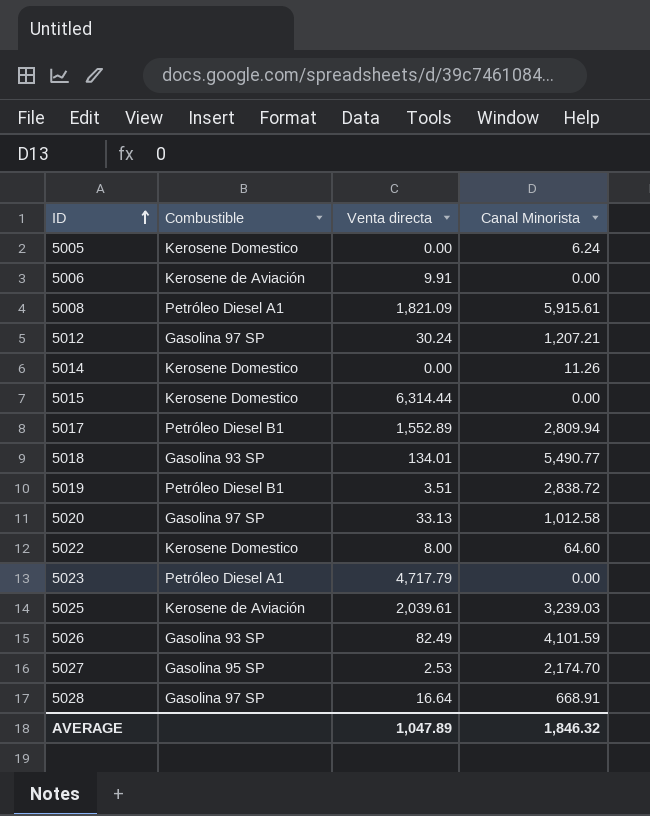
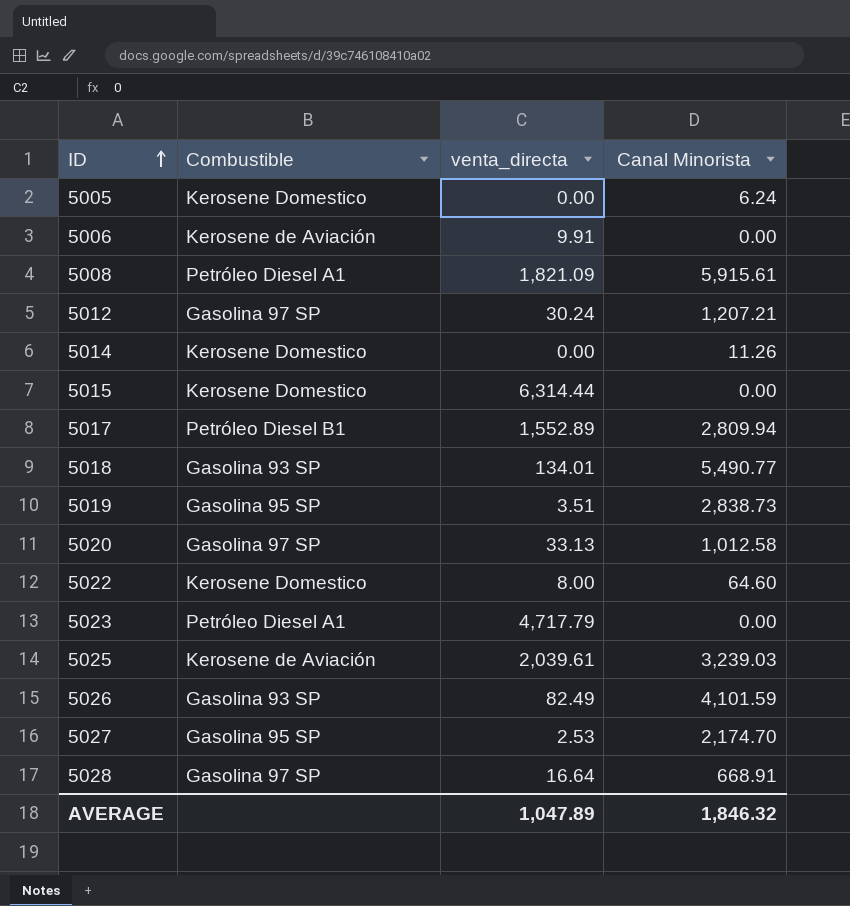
column name: Venta directa -> venta_directa
5019 | Combustible: Petróleo Diesel B1 -> Gasolina 95 SP
5019 | Canal Minorista: 2,838.72 -> 2,838.73

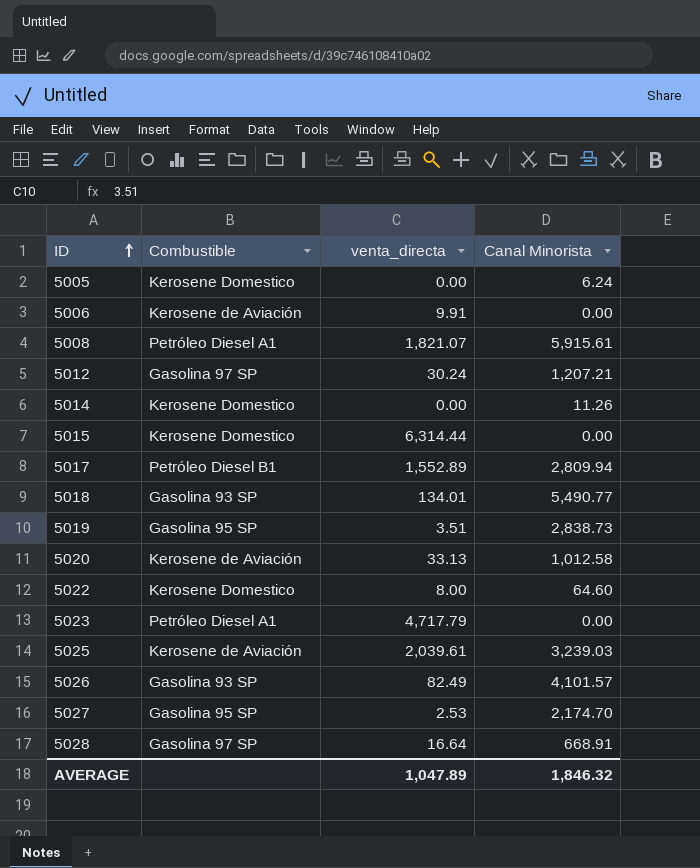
5008 | venta_directa: 1,821.09 -> 1,821.07
5020 | Combustible: Gasolina 97 SP -> Kerosene de Aviación
5026 | Canal Minorista: 4,101.59 -> 4,101.57

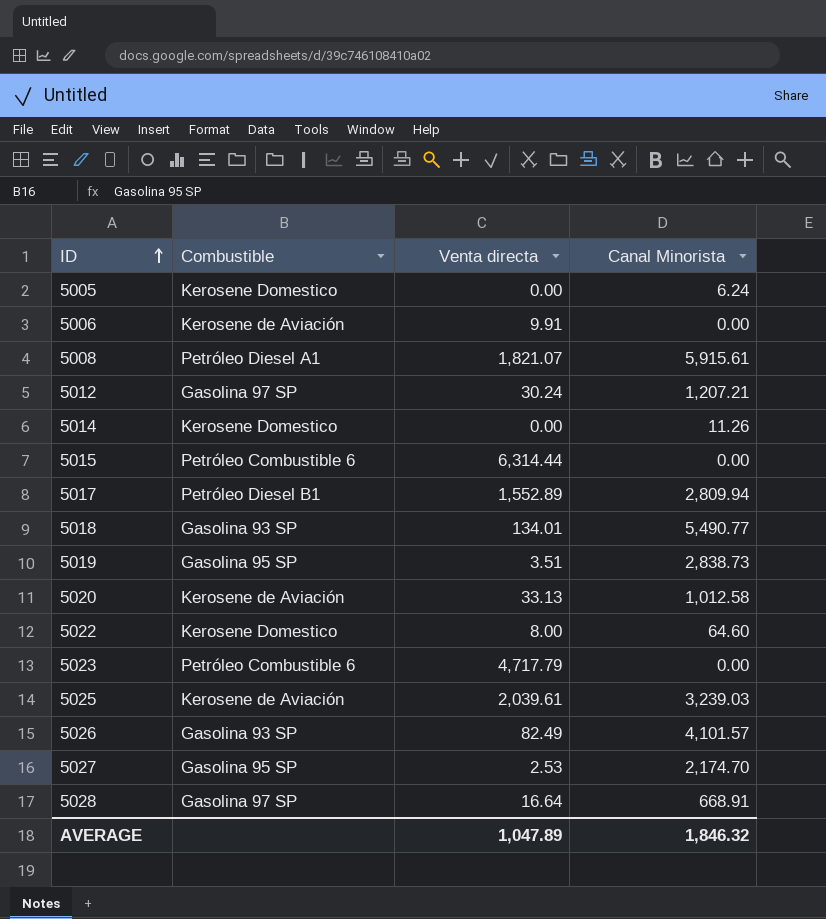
column name: venta_directa -> Venta directa
5015 | Combustible: Kerosene Domestico -> Petróleo Combustible 6
5023 | Combustible: Petróleo Diesel A1 -> Petróleo Combustible 6

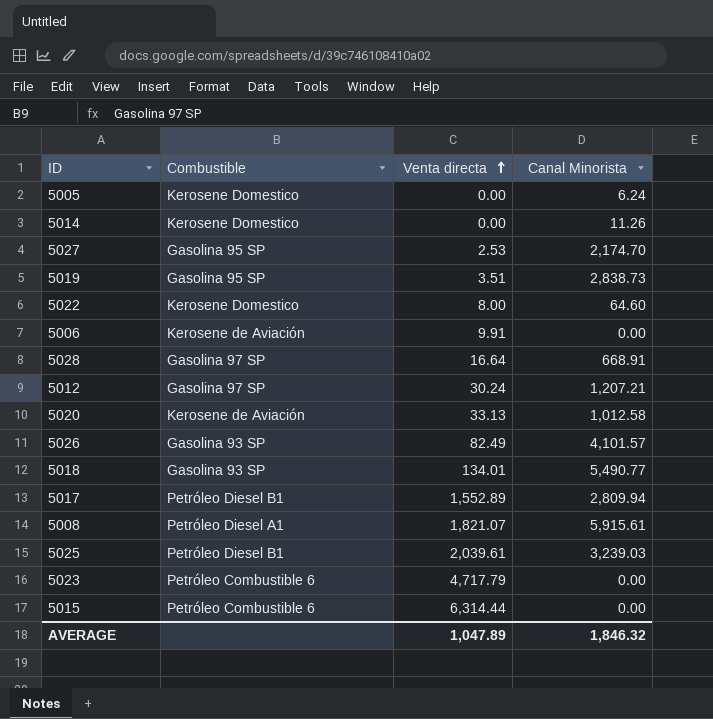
row order: ID ascending -> Venta directa ascending
5025 | Combustible: Kerosene de Aviación -> Petróleo Diesel B1

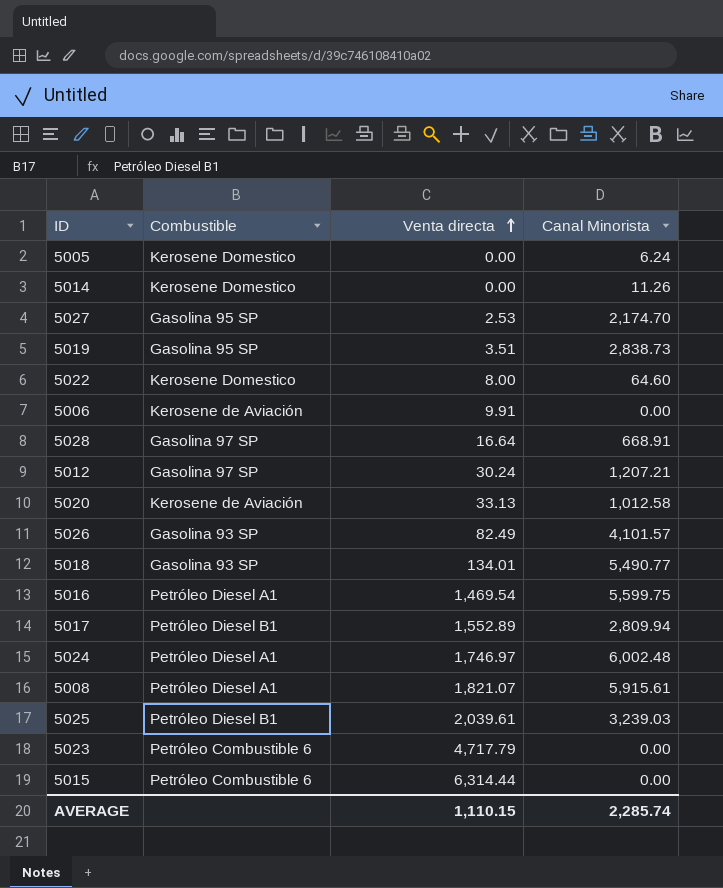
row 5016: none -> Petróleo Diesel A1 | 1,469.54 | 5,599.75
row 5024: none -> Petróleo Diesel A1 | 1,746.97 | 6,002.48
AVERAGE | Venta directa: 1,047.89 -> 1,110.15
AVERAGE | Canal Minorista: 1,846.32 -> 2,285.74

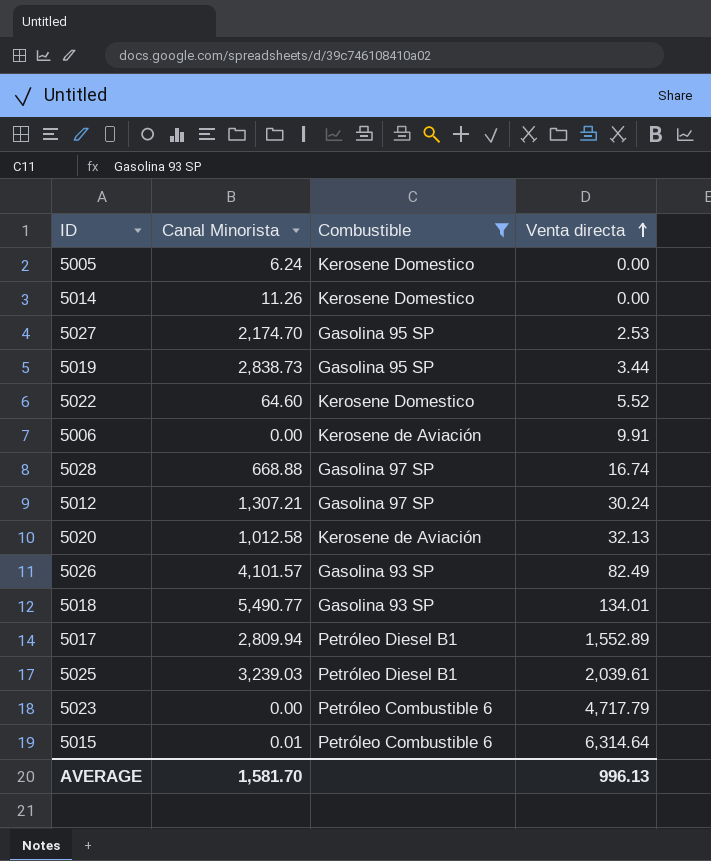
filter: none -> Combustible != Petróleo Diesel A1
column Canal Minorista | position: 4 -> 2
5019 | Venta directa: 3.51 -> 3.44
5022 | Venta directa: 8.00 -> 5.52
5028 | Canal Minorista: 668.91 -> 668.88
5028 | Venta directa: 16.64 -> 16.74
5012 | Canal Minorista: 1,207.21 -> 1,307.21
5020 | Venta directa: 33.13 -> 32.13
5015 | Canal Minorista: 0.00 -> 0.01
5015 | Venta directa: 6,314.44 -> 6,314.64
AVERAGE | Canal Minorista: 2,285.74 -> 1,581.70
AVERAGE | Venta directa: 1,110.15 -> 996.13

